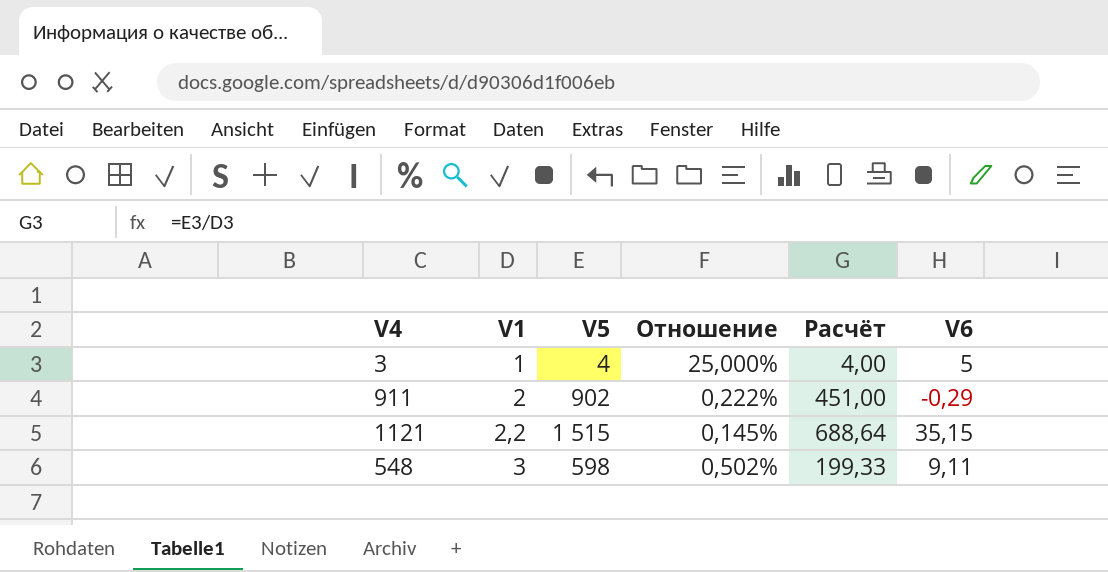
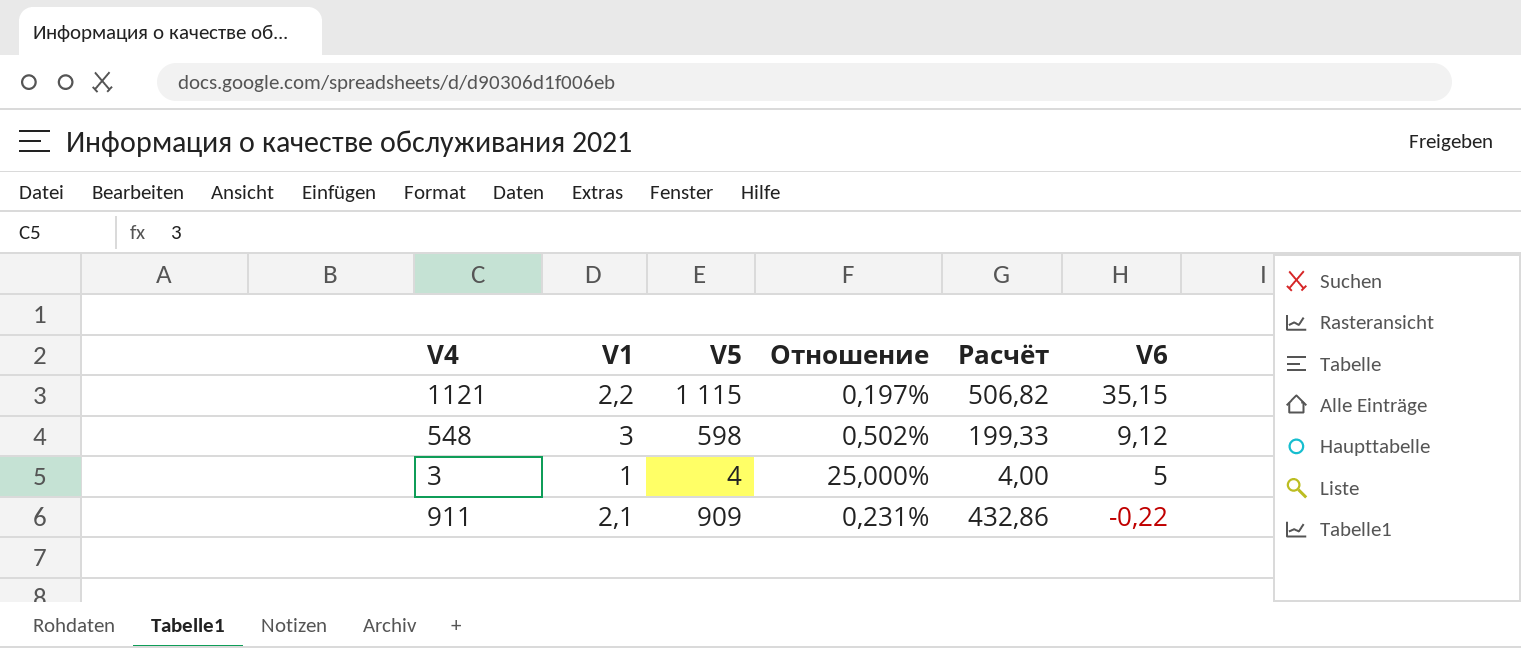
row order: V1 ascending -> V6 descending
1121 | V5: 1 515 -> 1 115
1121 | Отношение: 0,145% -> 0,197%
1121 | Расчёт: 688,64 -> 506,82
548 | V6: 9,11 -> 9,12
911 | V1: 2 -> 2,1
911 | V5: 902 -> 909
911 | Отношение: 0,222% -> 0,231%
911 | Расчёт: 451,00 -> 432,86
911 | V6: -0,29 -> -0,22

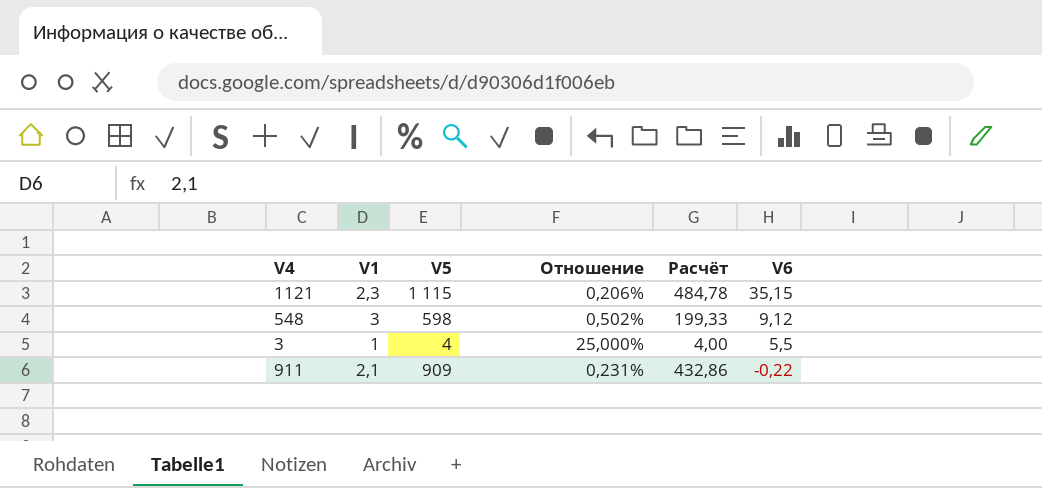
1121 | V1: 2,2 -> 2,3
1121 | Отношение: 0,197% -> 0,206%
1121 | Расчёт: 506,82 -> 484,78
3 | V6: 5 -> 5,5

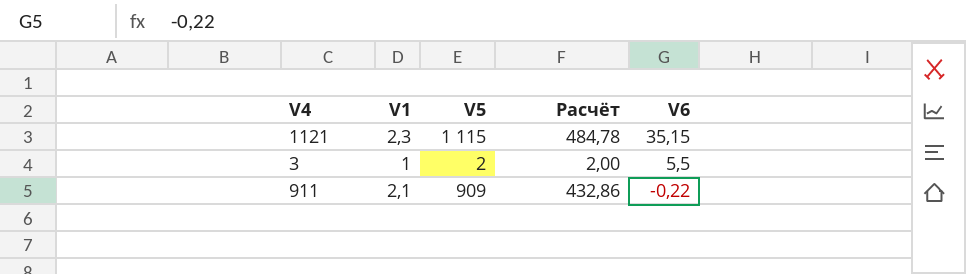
column Отношение | formula: [V1] / [V5] -> none
row 548: 3 | 598 | 0,502% | 199,33 | 9,12 -> none
3 | V5: 4 -> 2
3 | Расчёт: 4,00 -> 2,00

